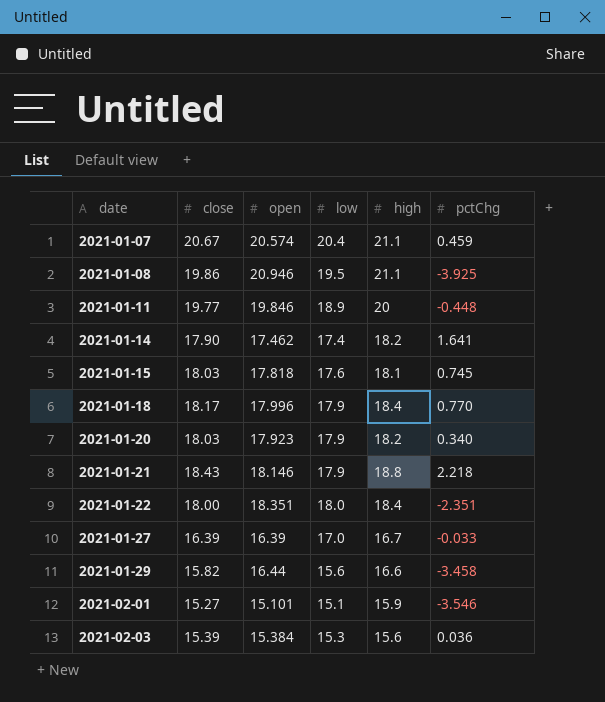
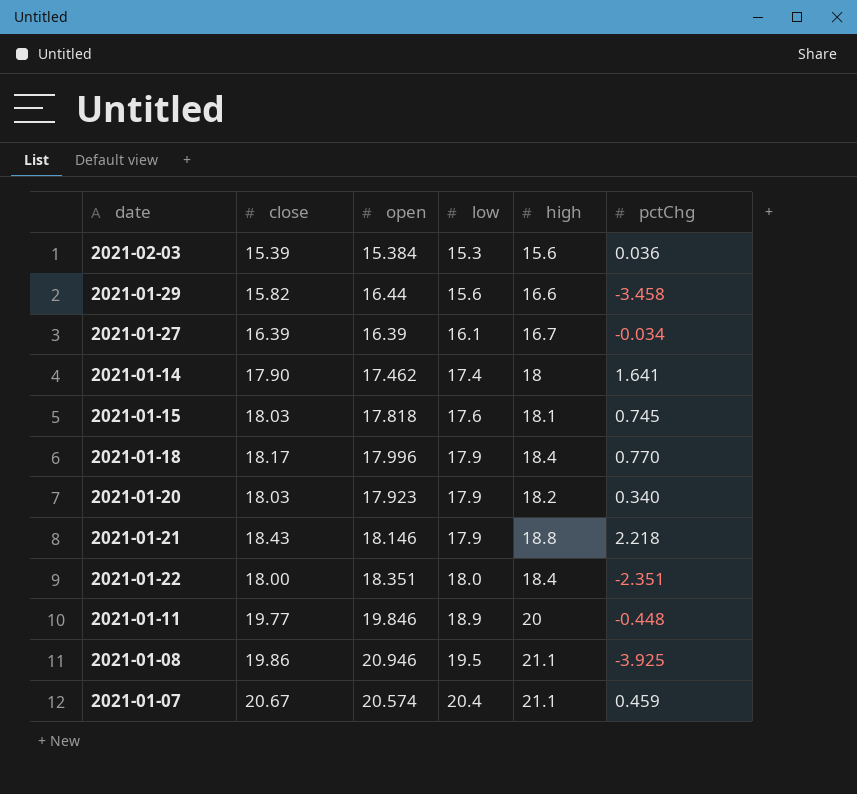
row order: date ascending -> low ascending
row 2021-02-01: 15.27 | 15.101 | 15.1 | 15.9 | -3.546 -> none
2021-01-27 | low: 17.0 -> 16.1
2021-01-27 | pctChg: -0.033 -> -0.034
2021-01-14 | high: 18.2 -> 18

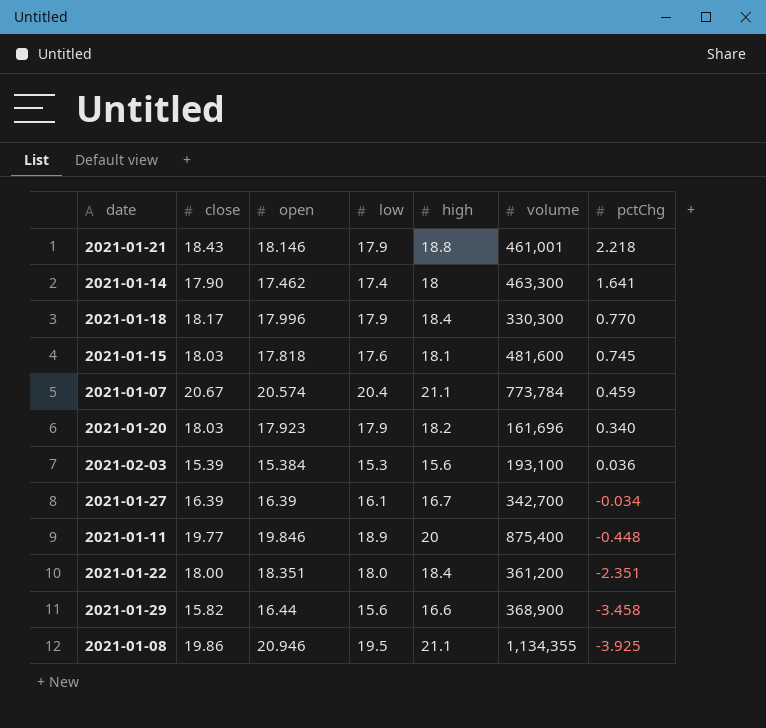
row order: low ascending -> pctChg descending
column volume | position: none -> 6

